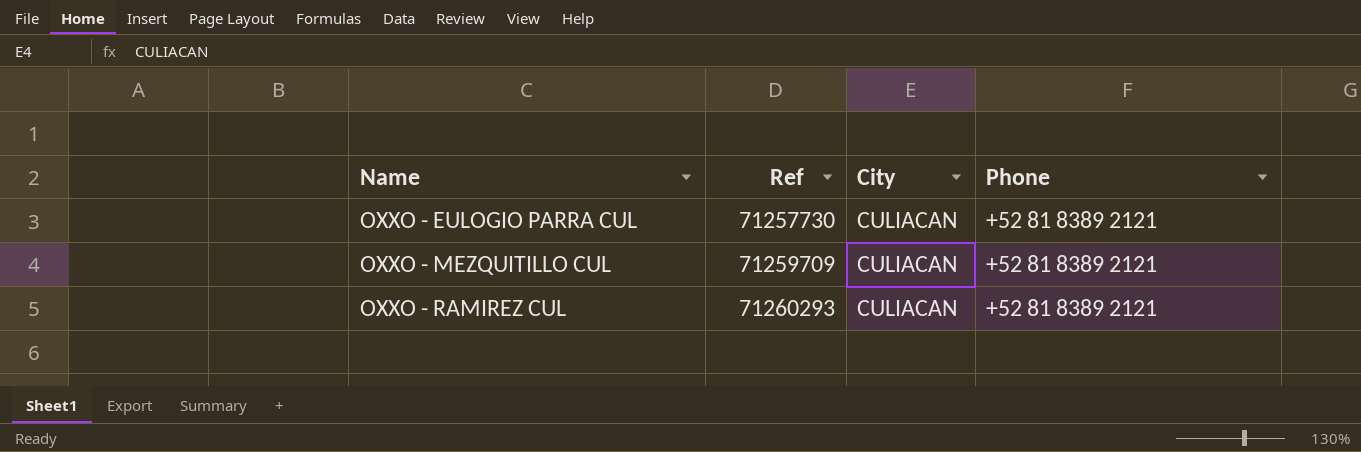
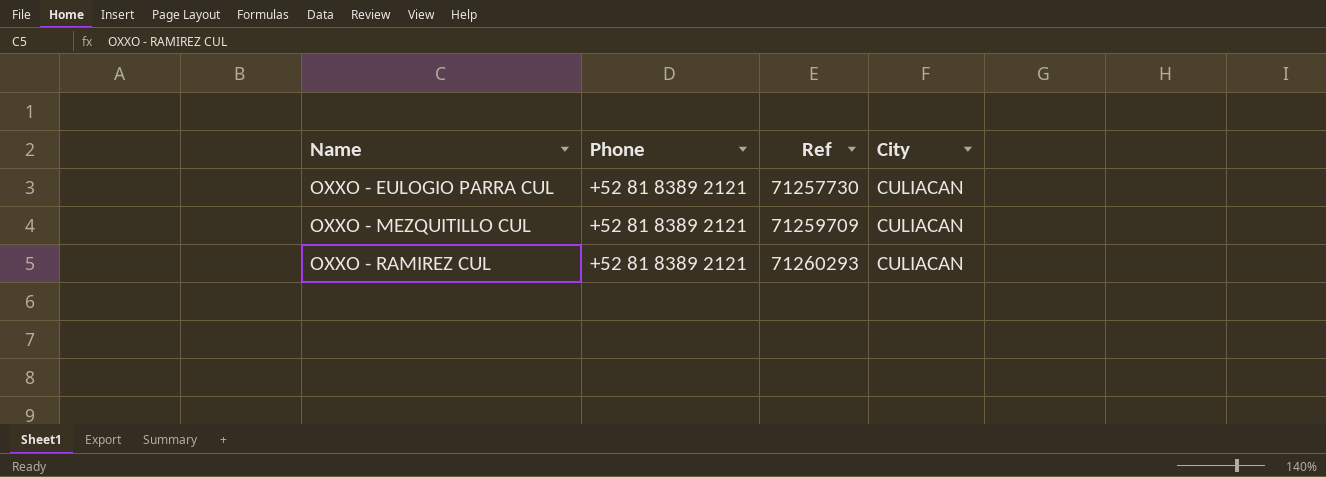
column Phone | position: 4 -> 2

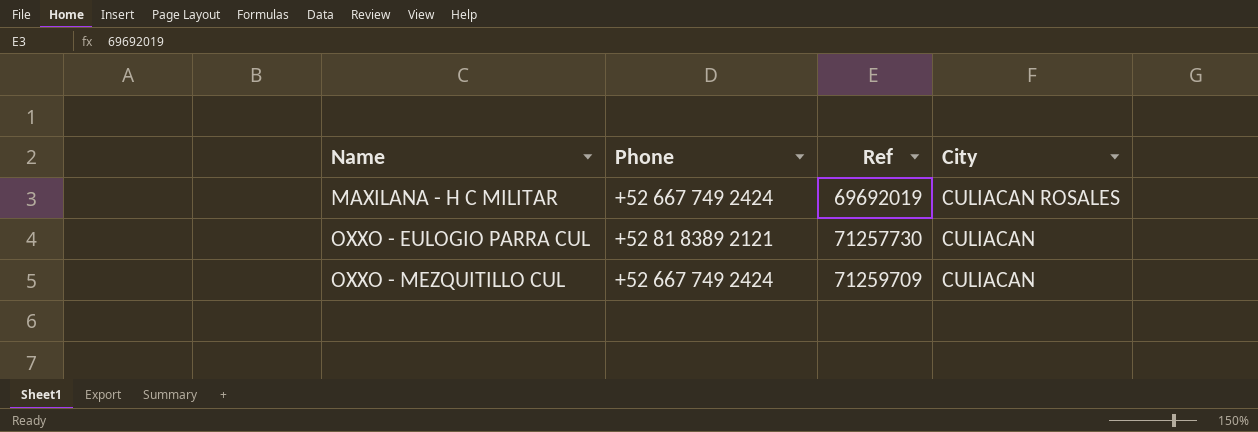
row OXXO - RAMIREZ CUL: +52 81 8389 2121 | 71260293 | CULIACAN -> none
row MAXILANA - H C MILITAR: none -> +52 667 749 2424 | 69692019 | CULIACAN ROSALES
OXXO - MEZQUITILLO CUL | Phone: +52 81 8389 2121 -> +52 667 749 2424

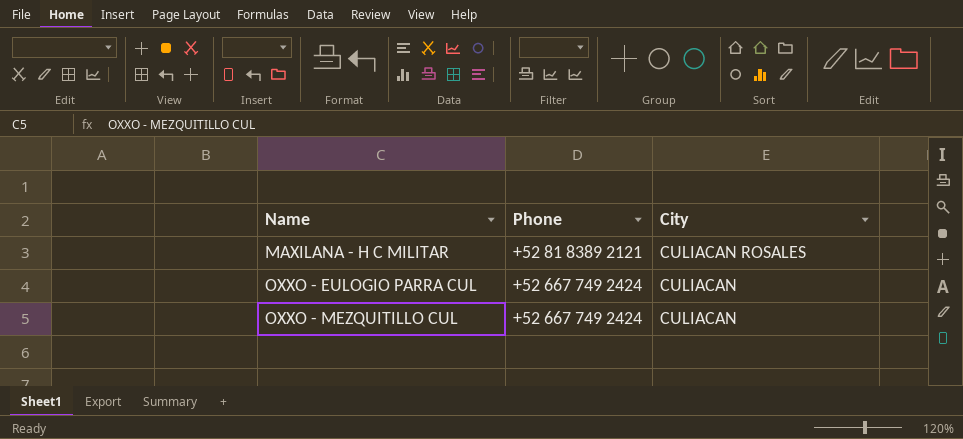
column Ref | position: 3 -> none
MAXILANA - H C MILITAR | Phone: +52 667 749 2424 -> +52 81 8389 2121
OXXO - EULOGIO PARRA CUL | Phone: +52 81 8389 2121 -> +52 667 749 2424

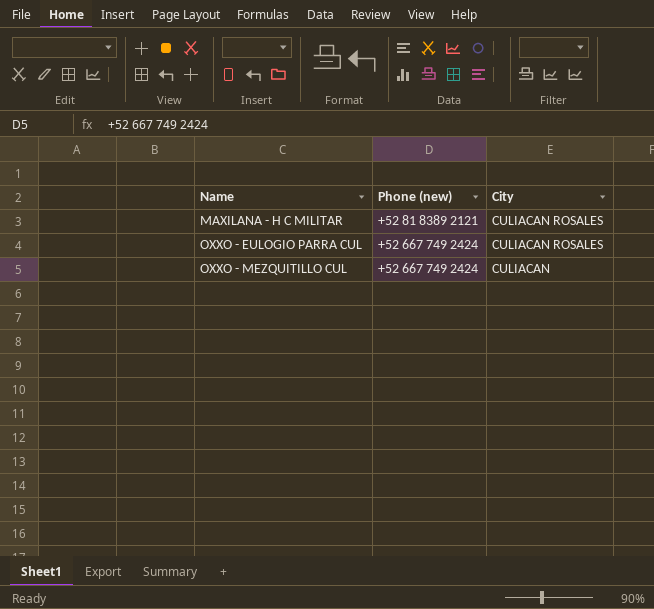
column name: Phone -> Phone (new)
OXXO - EULOGIO PARRA CUL | City: CULIACAN -> CULIACAN ROSALES

